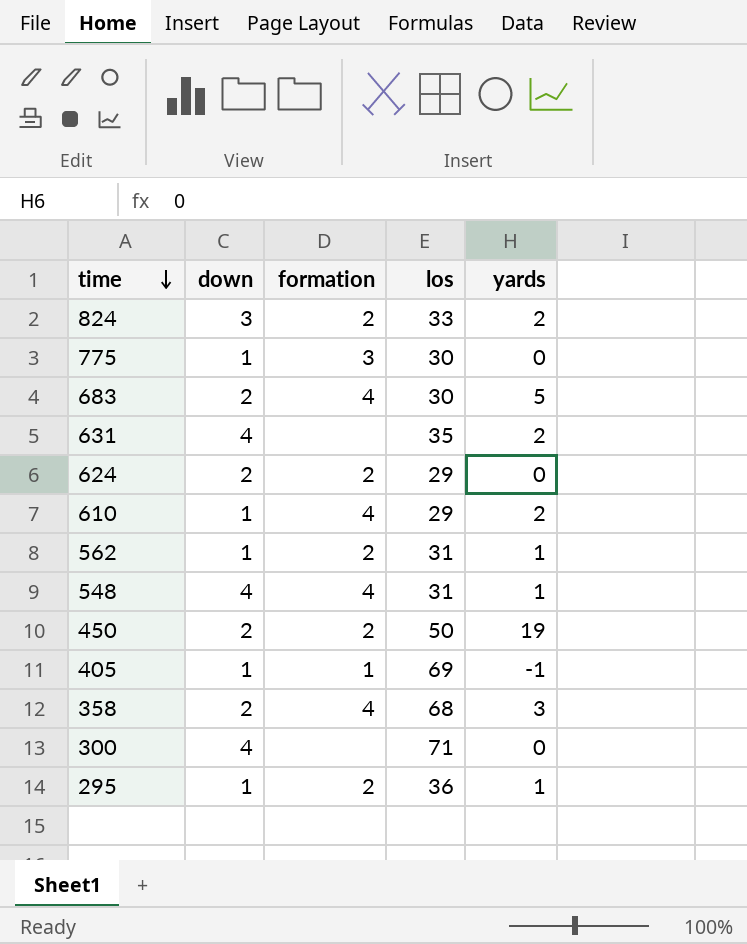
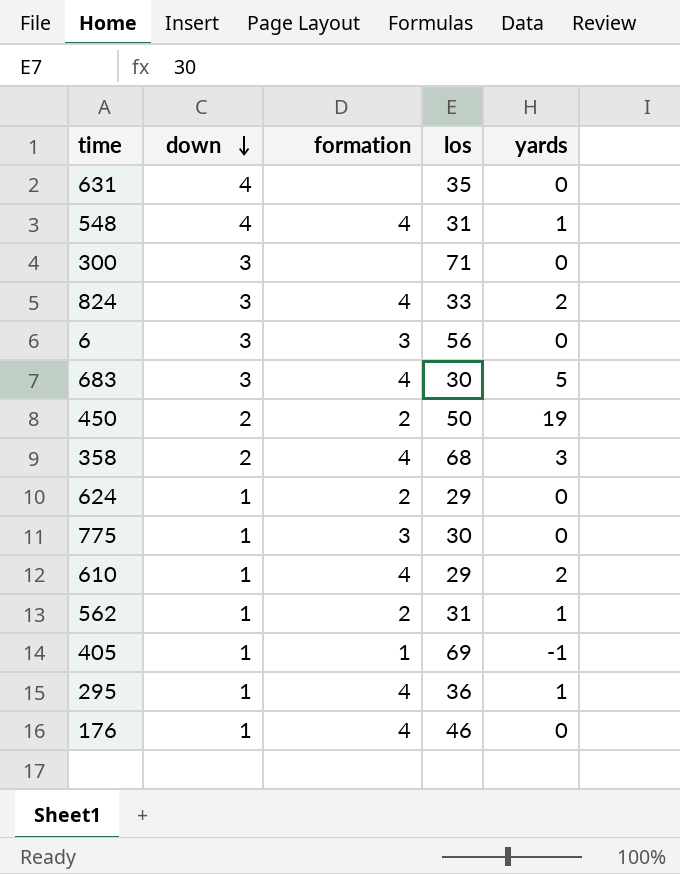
row order: time descending -> down descending
631 | yards: 2 -> 0
300 | down: 4 -> 3
824 | formation: 2 -> 4
row 6: none -> 3 | 3 | 56 | 0
683 | down: 2 -> 3
624 | down: 2 -> 1
295 | formation: 2 -> 4
row 176: none -> 1 | 4 | 46 | 0

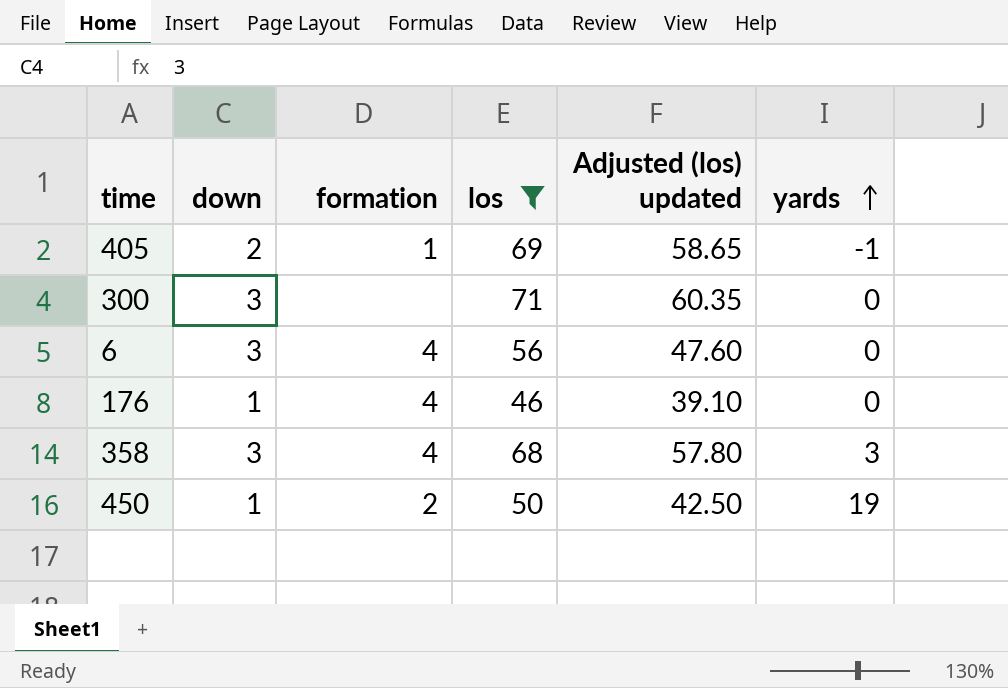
filter: none -> los >= 46
row order: down descending -> yards ascending
column Adjusted (los) updated | formula: none -> [los] * 0.85
405 | down: 1 -> 2
6 | formation: 3 -> 4
358 | down: 2 -> 3
450 | down: 2 -> 1

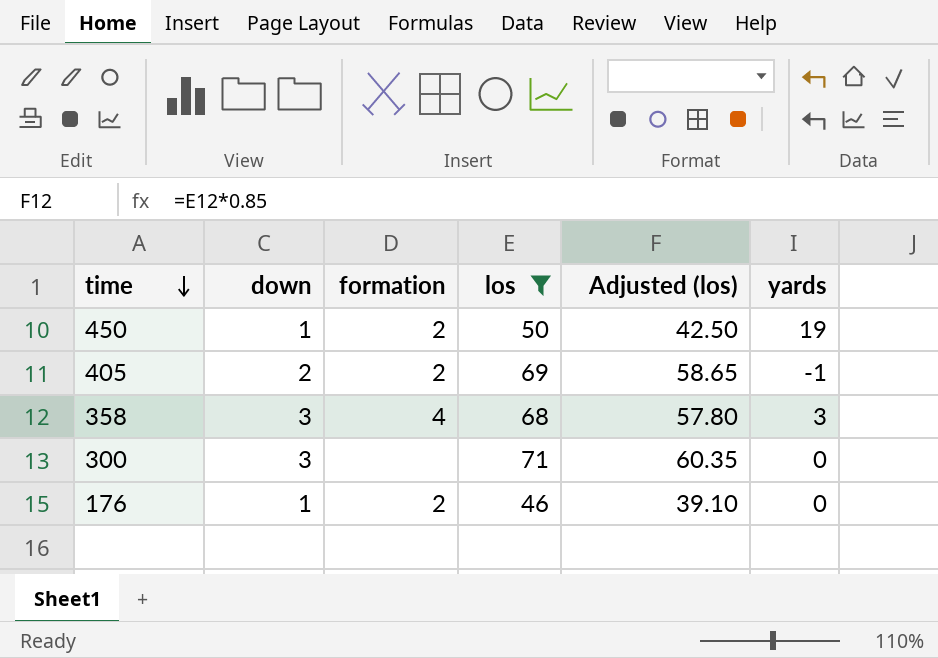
row order: yards ascending -> time descending
column name: Adjusted (los) updated -> Adjusted (los)
row 6: 3 | 4 | 56 | 47.60 | 0 -> none
405 | formation: 1 -> 2
176 | formation: 4 -> 2

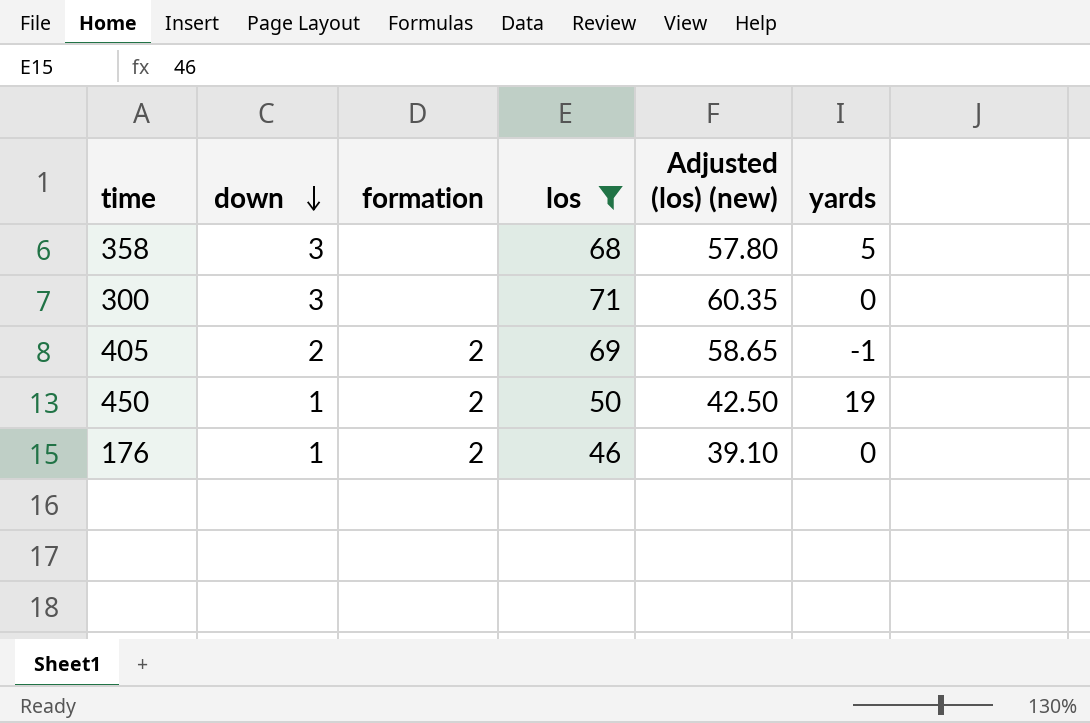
row order: time descending -> down descending
column name: Adjusted (los) -> Adjusted (los) (new)
358 | formation: 4 -> none
358 | yards: 3 -> 5

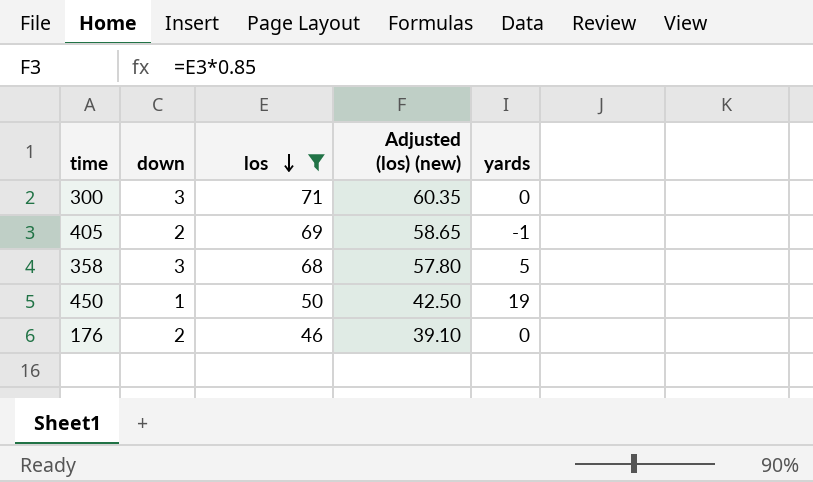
row order: down descending -> los descending
column formation | position: 3 -> none
176 | down: 1 -> 2

